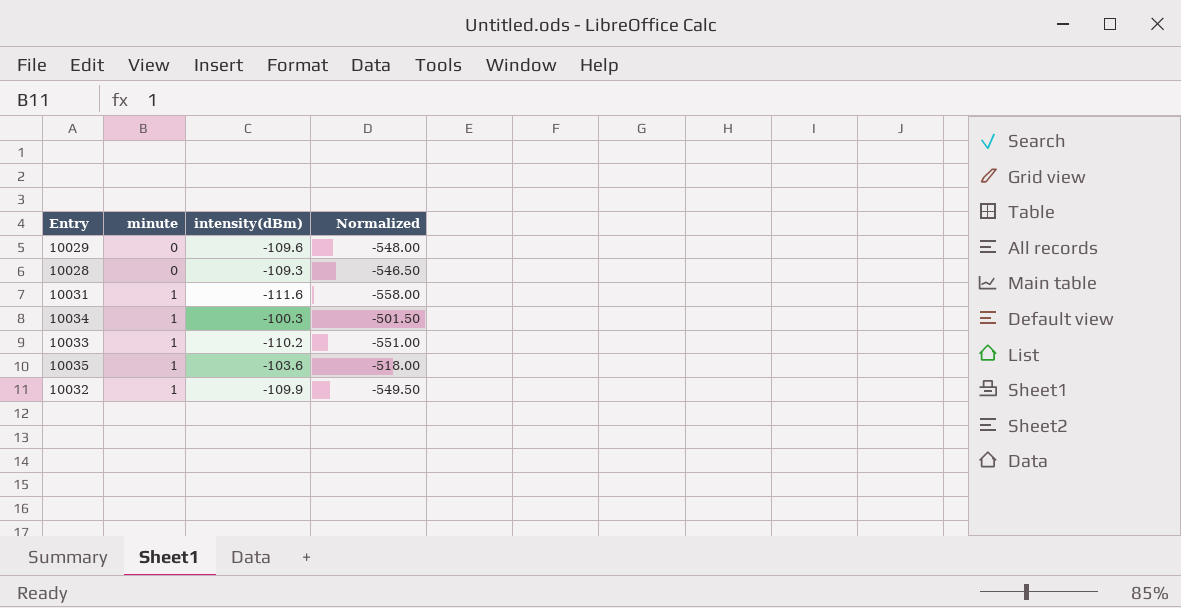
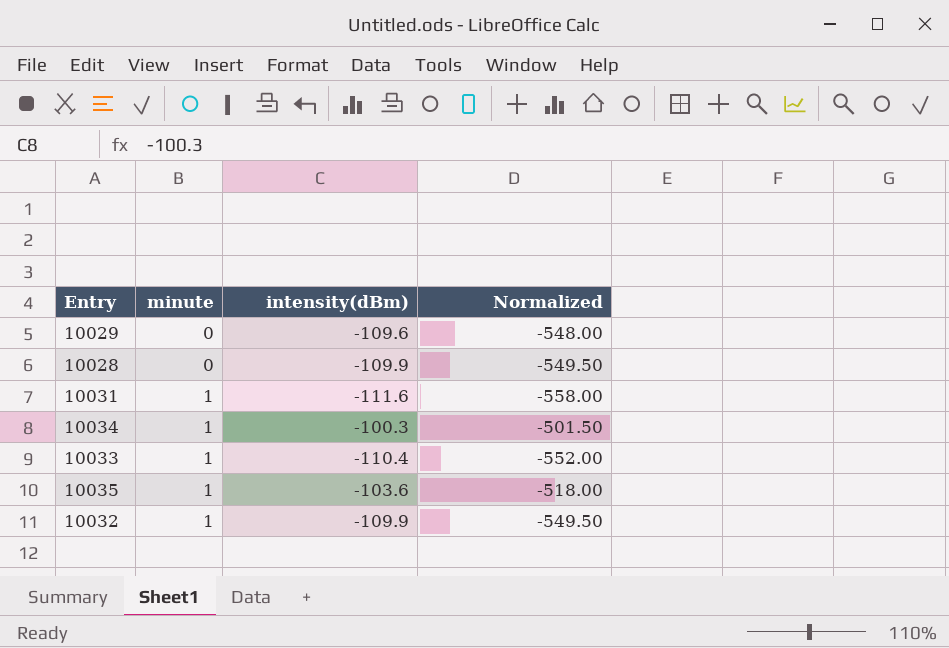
10028 | intensity(dBm): -109.3 -> -109.9
10028 | Normalized: -546.50 -> -549.50
10033 | intensity(dBm): -110.2 -> -110.4
10033 | Normalized: -551.00 -> -552.00

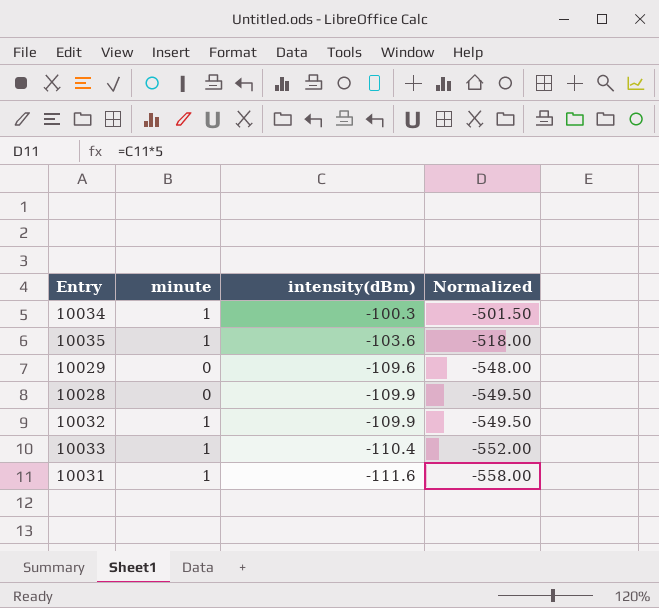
row order: minute ascending -> intensity(dBm) descending

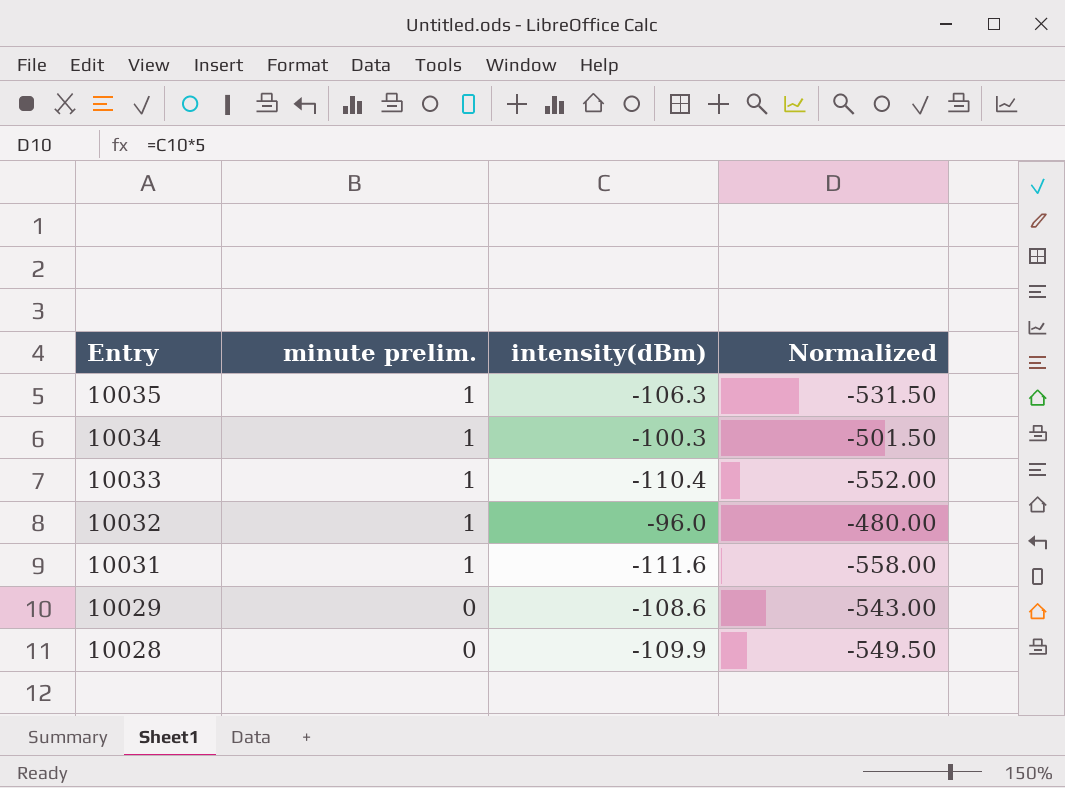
row order: intensity(dBm) descending -> Entry descending
column name: minute -> minute prelim.
10035 | intensity(dBm): -103.6 -> -106.3
10035 | Normalized: -518.00 -> -531.50
10032 | intensity(dBm): -109.9 -> -96.0
10032 | Normalized: -549.50 -> -480.00
10029 | intensity(dBm): -109.6 -> -108.6
10029 | Normalized: -548.00 -> -543.00

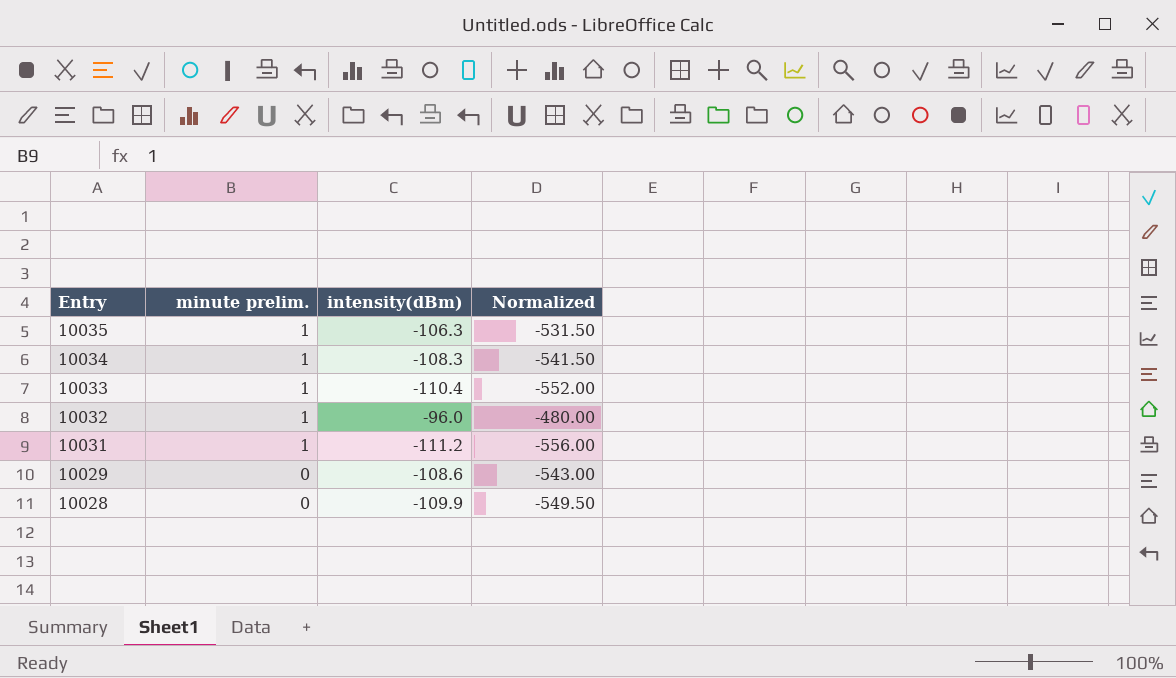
10034 | intensity(dBm): -100.3 -> -108.3
10034 | Normalized: -501.50 -> -541.50
10031 | intensity(dBm): -111.6 -> -111.2
10031 | Normalized: -558.00 -> -556.00

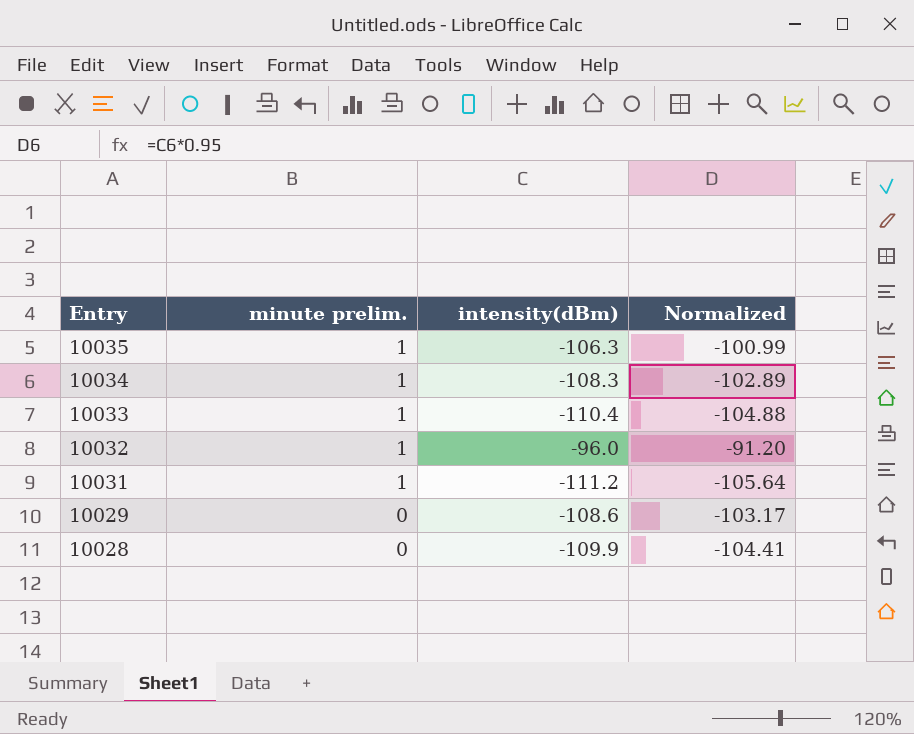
column Normalized | formula: [intensity(dBm)] * 5 -> [intensity(dBm)] * 0.95

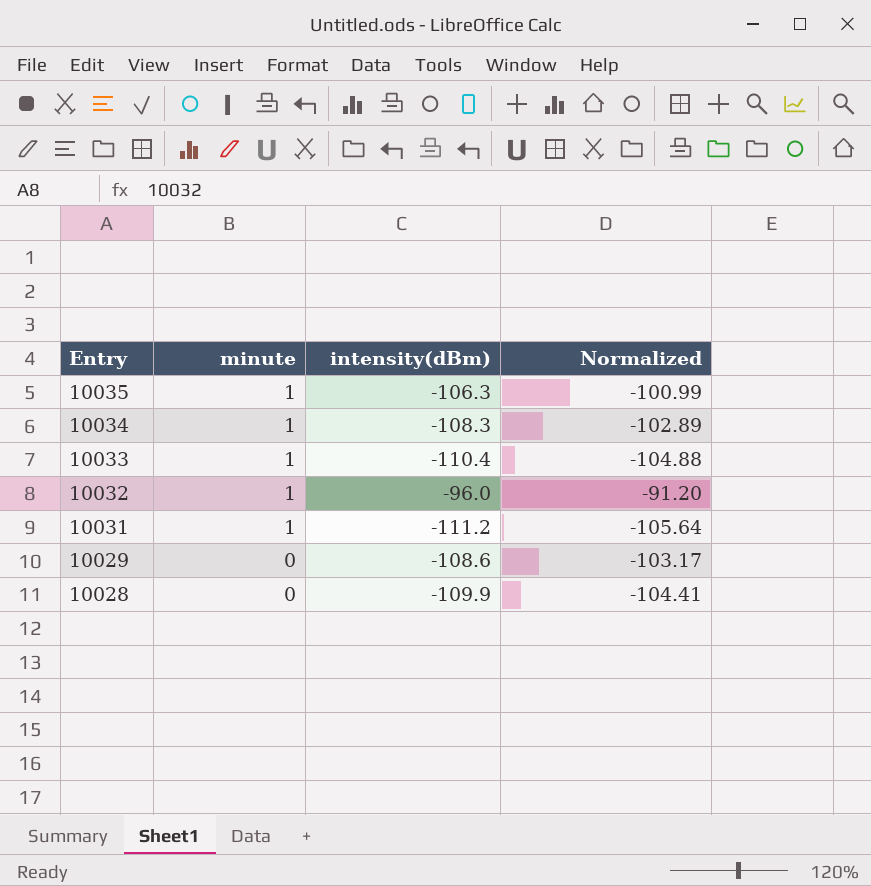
column name: minute prelim. -> minute

